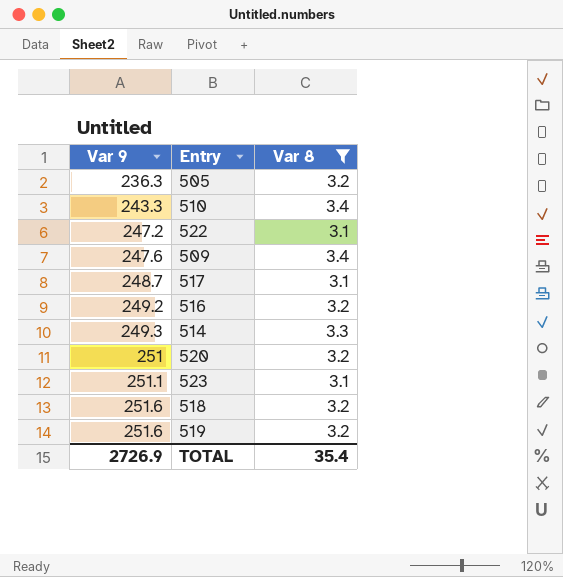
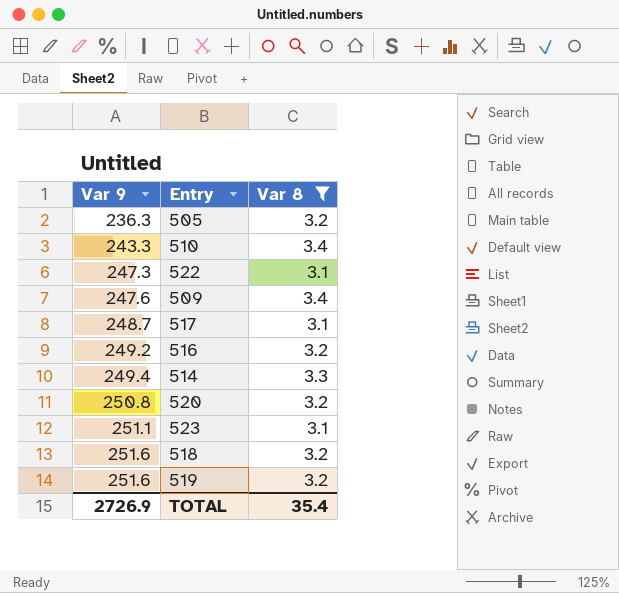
522 | Var 9: 247.2 -> 247.3
514 | Var 9: 249.3 -> 249.4
520 | Var 9: 251 -> 250.8

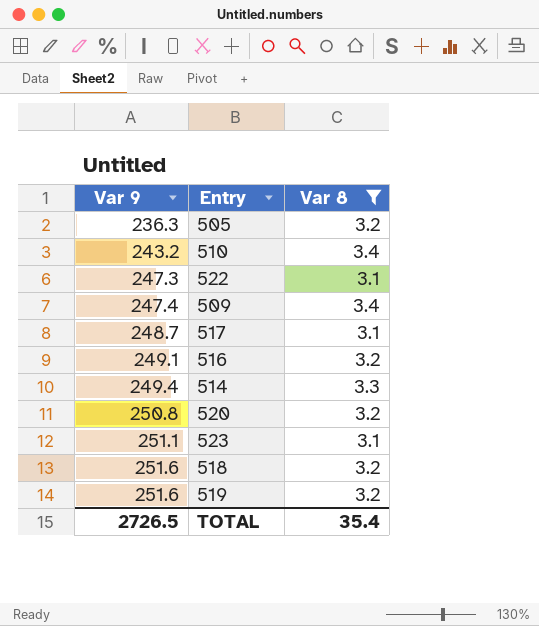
510 | Var 9: 243.3 -> 243.2
509 | Var 9: 247.6 -> 247.4
516 | Var 9: 249.2 -> 249.1
TOTAL | Var 9: 2726.9 -> 2726.5

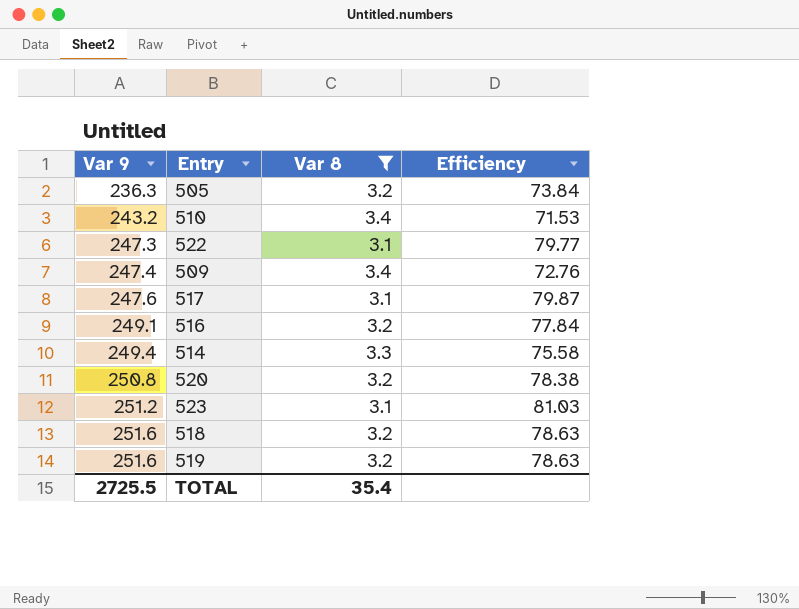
column Efficiency | formula: none -> [Var 9] / [Var 8]
517 | Var 9: 248.7 -> 247.6
523 | Var 9: 251.1 -> 251.2
TOTAL | Var 9: 2726.5 -> 2725.5

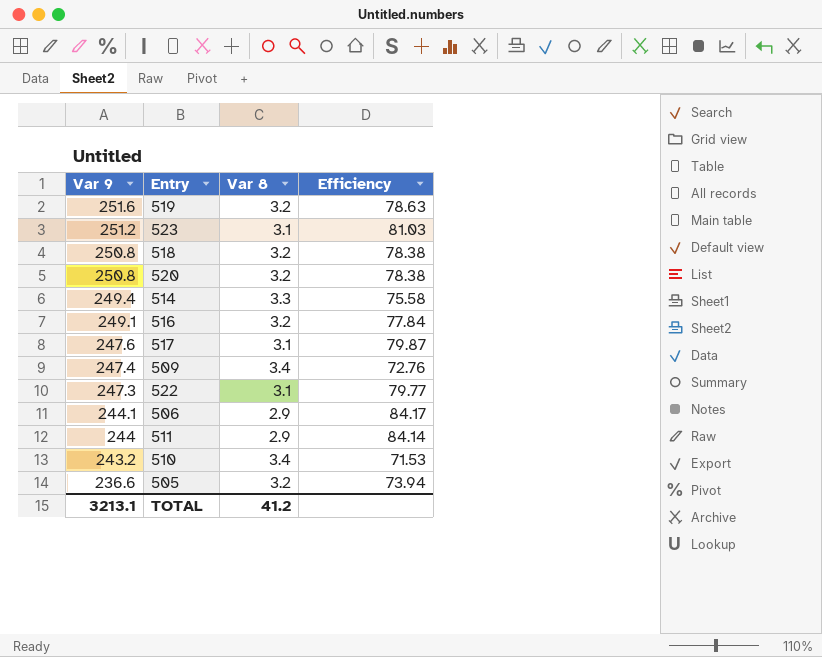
filter: Var 8 != 2.9 -> none
row order: Var 9 ascending -> Var 9 descending
518 | Var 9: 251.6 -> 250.8
518 | Efficiency: 78.63 -> 78.38
505 | Var 9: 236.3 -> 236.6
505 | Efficiency: 73.84 -> 73.94
TOTAL | Var 9: 2725.5 -> 3213.1
TOTAL | Var 8: 35.4 -> 41.2

